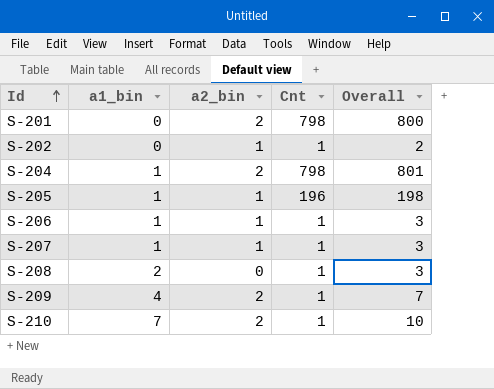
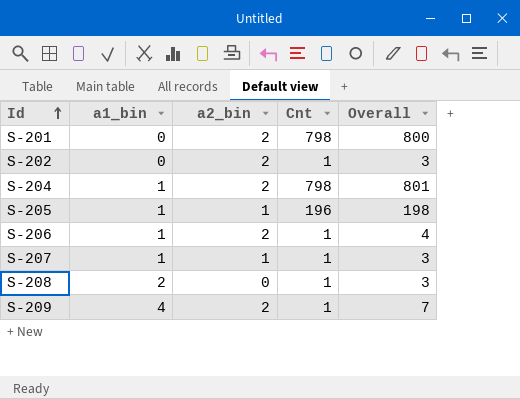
row S-210: 7 | 2 | 1 | 10 -> none
S-202 | a2_bin: 1 -> 2
S-202 | Overall: 2 -> 3
S-206 | a2_bin: 1 -> 2
S-206 | Overall: 3 -> 4

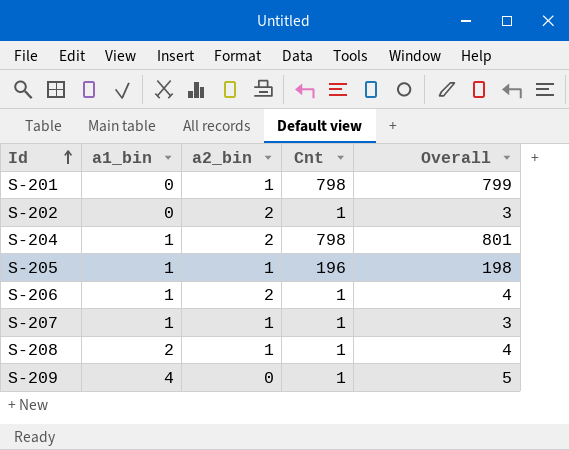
S-201 | a2_bin: 2 -> 1
S-201 | Overall: 800 -> 799
S-208 | a2_bin: 0 -> 1
S-208 | Overall: 3 -> 4
S-209 | a2_bin: 2 -> 0
S-209 | Overall: 7 -> 5

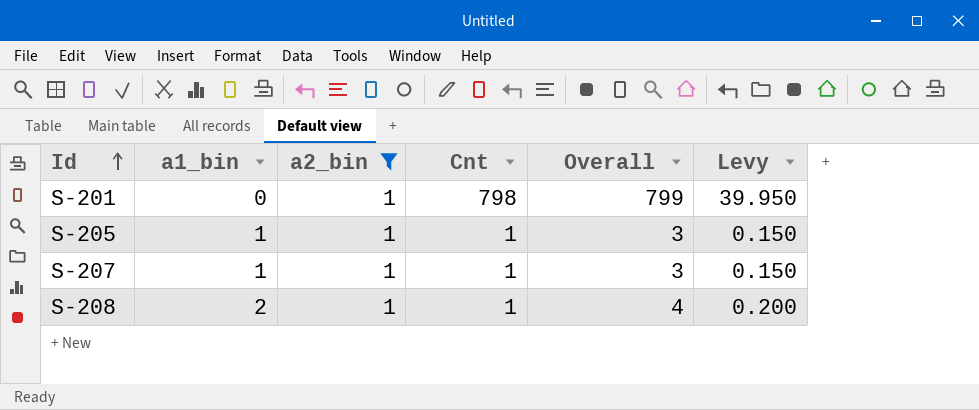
filter: none -> a2_bin = 1
column Levy | formula: none -> [Overall] * 0.05
S-205 | Cnt: 196 -> 1
S-205 | Overall: 198 -> 3

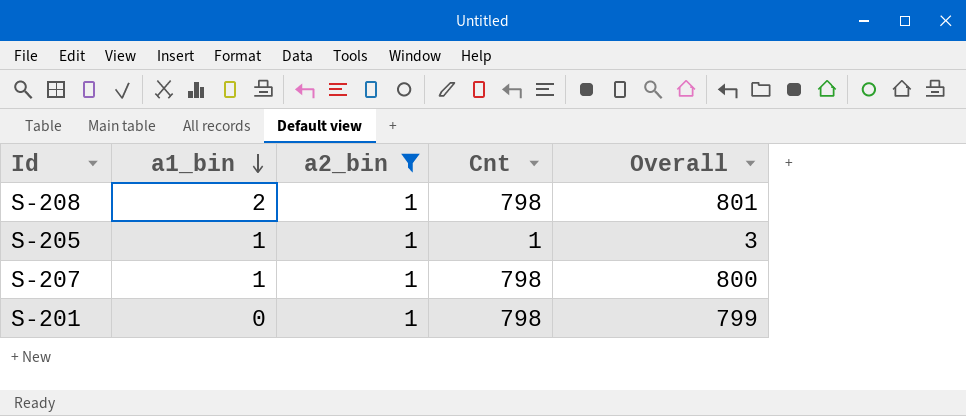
row order: Id ascending -> a1_bin descending
column Levy | formula: [Overall] * 0.05 -> none
S-208 | Cnt: 1 -> 798
S-208 | Overall: 4 -> 801
S-207 | Cnt: 1 -> 798
S-207 | Overall: 3 -> 800

